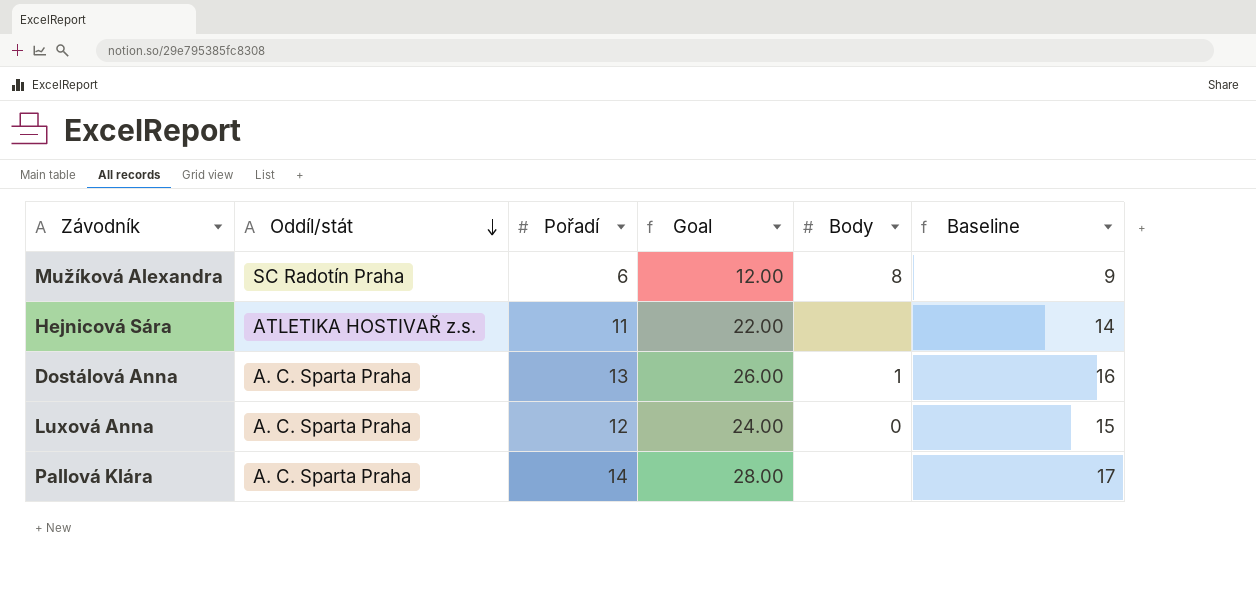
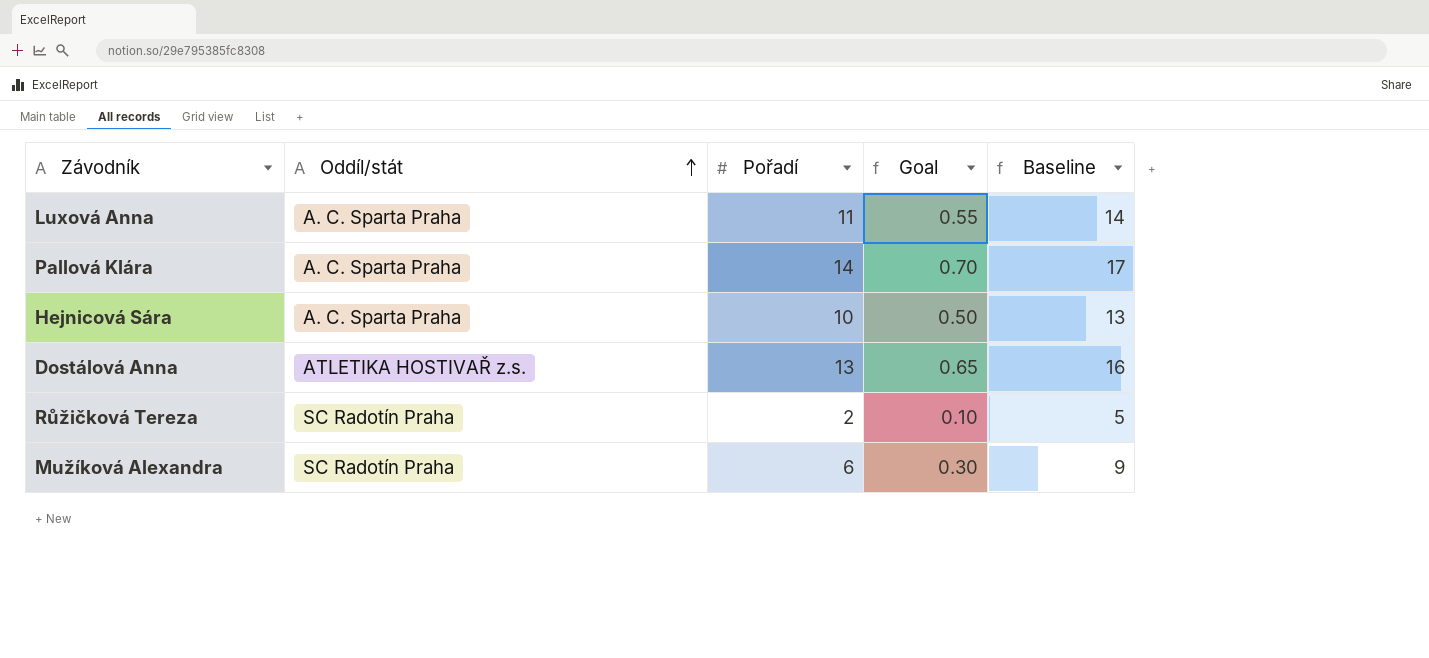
row order: Oddíl/stát descending -> Oddíl/stát ascending
column Body | position: 5 -> none
column Goal | formula: [Pořadí] * 2 -> [Pořadí] * 0.05
Luxová Anna | Pořadí: 12 -> 11
Luxová Anna | Baseline: 15 -> 14
Hejnicová Sára | Oddíl/stát: ATLETIKA HOSTIVAŘ z.s. -> A. C. Sparta Praha
Hejnicová Sára | Pořadí: 11 -> 10
Hejnicová Sára | Baseline: 14 -> 13
Dostálová Anna | Oddíl/stát: A. C. Sparta Praha -> ATLETIKA HOSTIVAŘ z.s.
row Růžičková Tereza: none -> SC Radotín Praha | 2 | 0.10 | 5

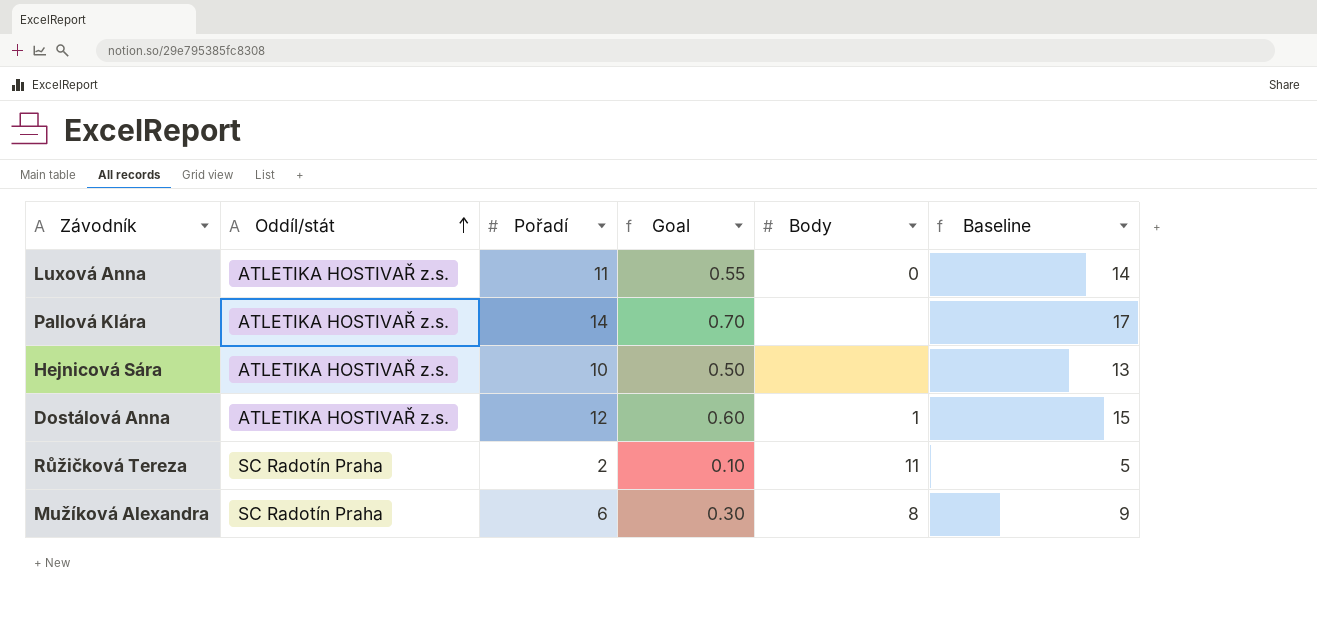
column Body | position: none -> 5
Luxová Anna | Oddíl/stát: A. C. Sparta Praha -> ATLETIKA HOSTIVAŘ z.s.
Pallová Klára | Oddíl/stát: A. C. Sparta Praha -> ATLETIKA HOSTIVAŘ z.s.
Hejnicová Sára | Oddíl/stát: A. C. Sparta Praha -> ATLETIKA HOSTIVAŘ z.s.
Dostálová Anna | Pořadí: 13 -> 12
Dostálová Anna | Goal: 0.65 -> 0.60
Dostálová Anna | Baseline: 16 -> 15

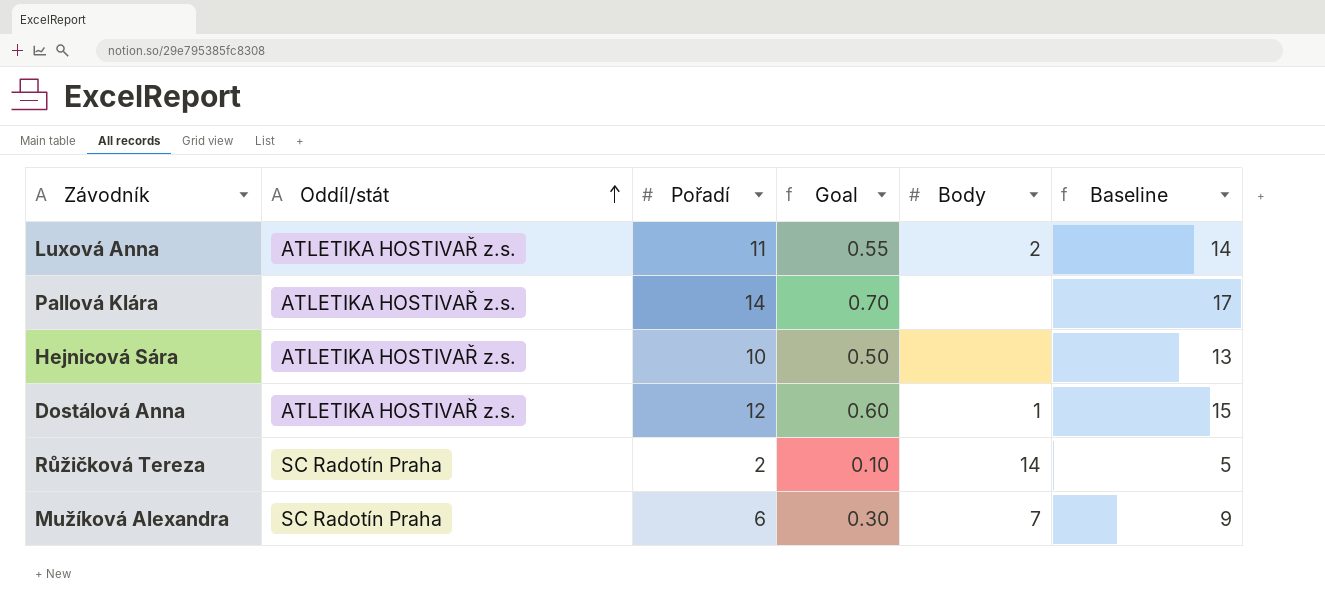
Luxová Anna | Body: 0 -> 2
Růžičková Tereza | Body: 11 -> 14
Mužíková Alexandra | Body: 8 -> 7

